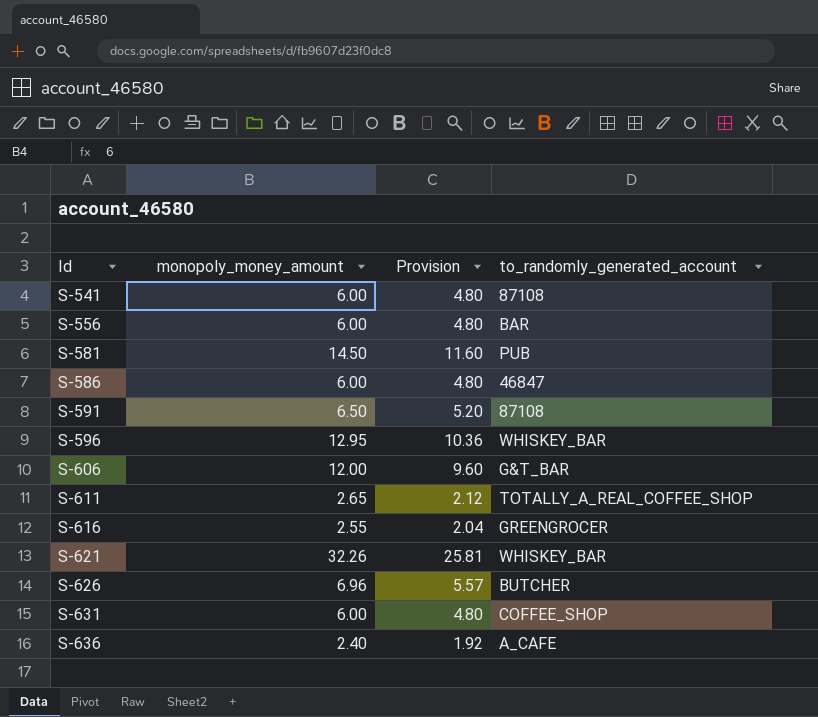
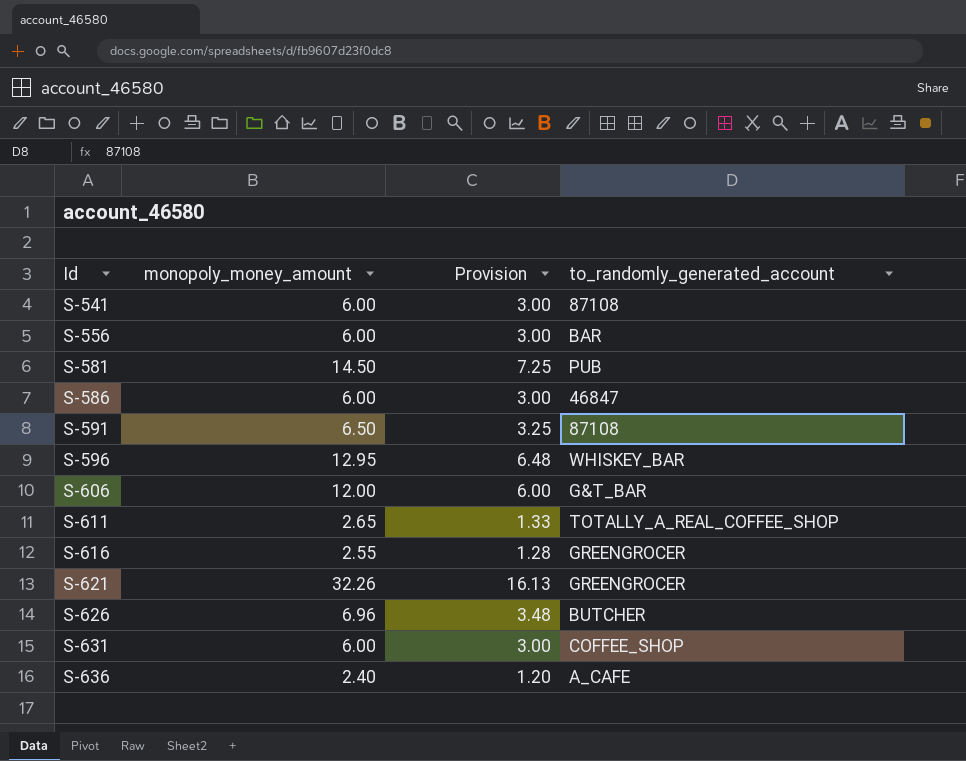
column Provision | formula: [monopoly_money_amount] * 0.8 -> [monopoly_money_amount] * 0.5
S-621 | to_randomly_generated_account: WHISKEY_BAR -> GREENGROCER

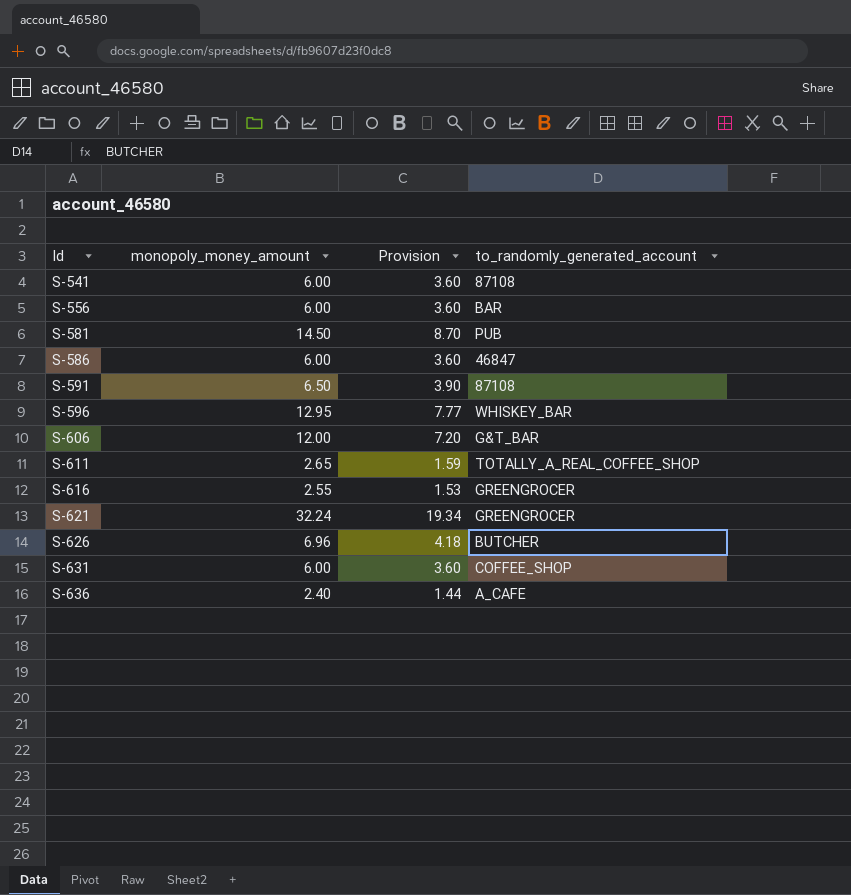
column Provision | formula: [monopoly_money_amount] * 0.5 -> [monopoly_money_amount] * 0.6
S-621 | monopoly_money_amount: 32.26 -> 32.24

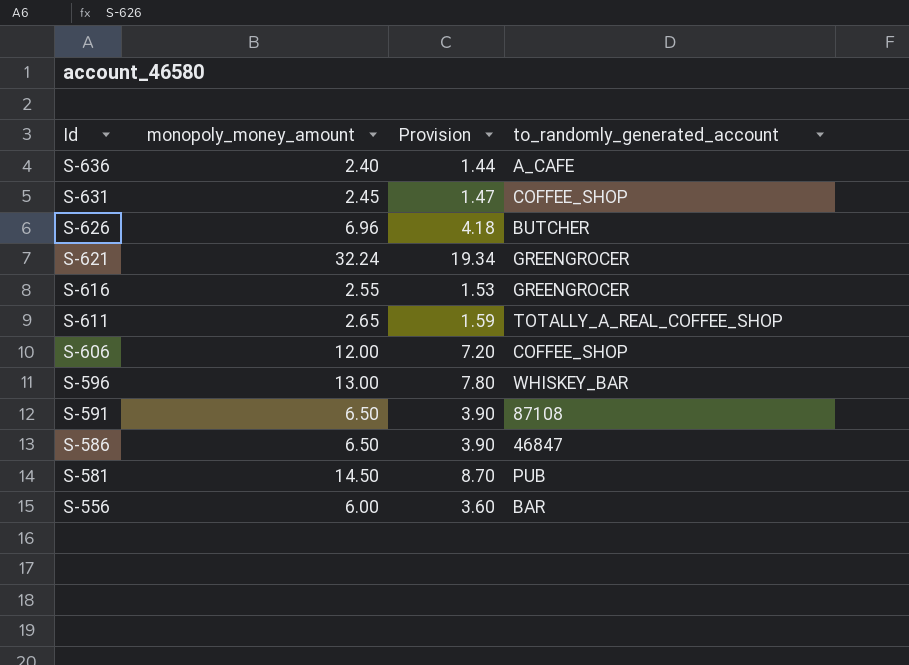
row order: Id ascending -> Id descending
row S-541: 6.00 | 3.60 | 87108 -> none
S-631 | monopoly_money_amount: 6.00 -> 2.45
S-631 | Provision: 3.60 -> 1.47
S-606 | to_randomly_generated_account: G&T_BAR -> COFFEE_SHOP
S-596 | monopoly_money_amount: 12.95 -> 13.00
S-596 | Provision: 7.77 -> 7.80
S-586 | monopoly_money_amount: 6.00 -> 6.50
S-586 | Provision: 3.60 -> 3.90

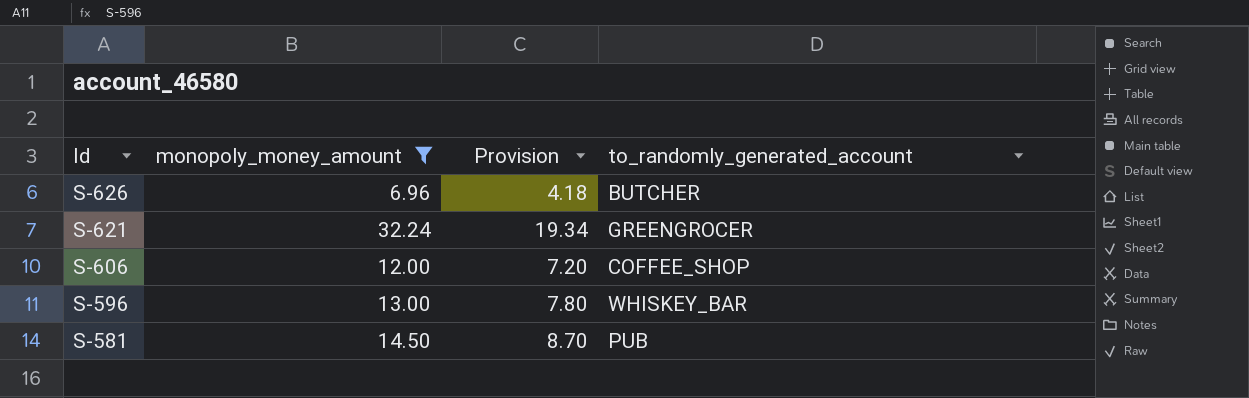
filter: none -> monopoly_money_amount >= 6.96

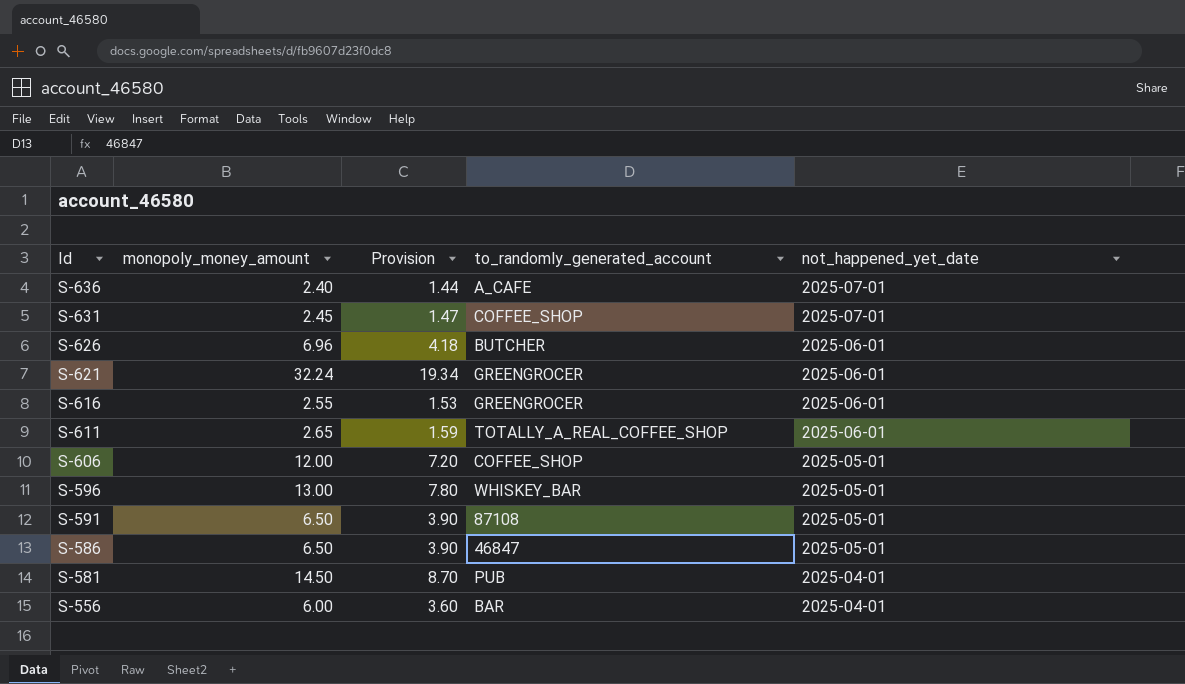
filter: monopoly_money_amount >= 6.96 -> none
column not_happened_yet_date | position: none -> 5

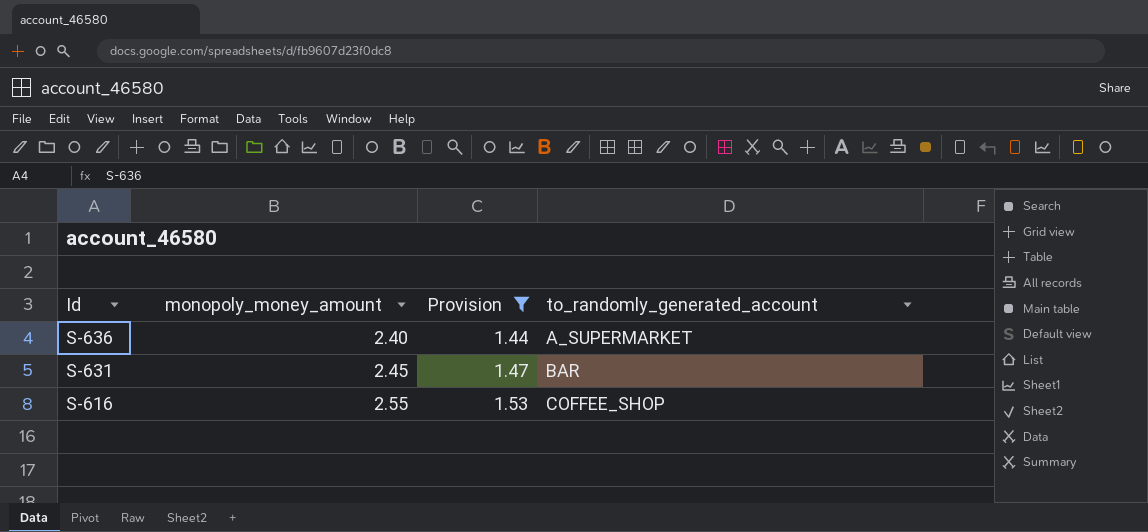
filter: none -> Provision <= 1.53
column not_happened_yet_date | position: 5 -> none
S-636 | to_randomly_generated_account: A_CAFE -> A_SUPERMARKET
S-631 | to_randomly_generated_account: COFFEE_SHOP -> BAR
S-616 | to_randomly_generated_account: GREENGROCER -> COFFEE_SHOP

